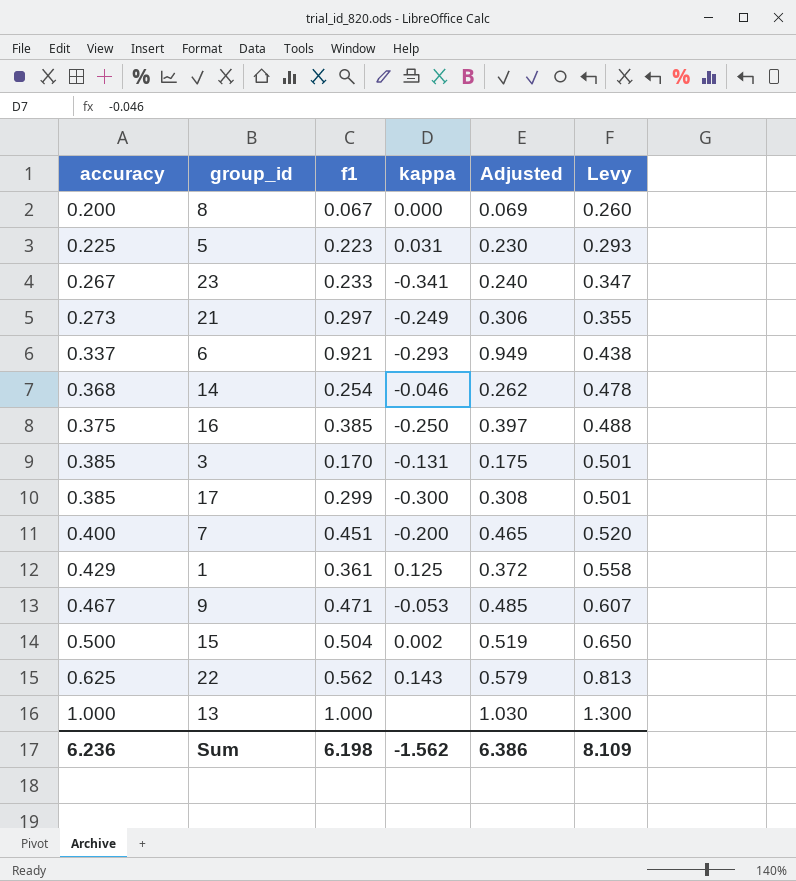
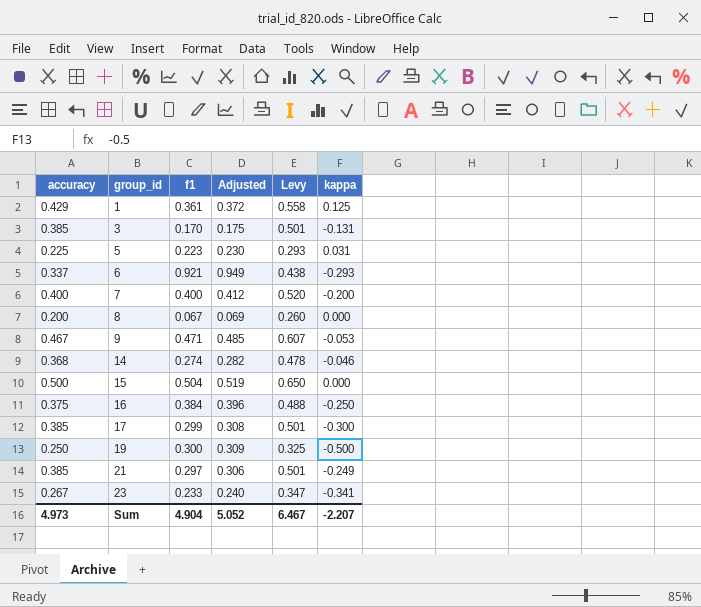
row order: accuracy ascending -> group_id ascending
column kappa | position: 4 -> 6
row 22: 0.625 | 0.562 | 0.143 | 0.579 | 0.813 -> none
row 13: 1.000 | 1.000 | none | 1.030 | 1.300 -> none
7 | f1: 0.451 -> 0.400
7 | Adjusted: 0.465 -> 0.412
14 | f1: 0.254 -> 0.274
14 | Adjusted: 0.262 -> 0.282
15 | kappa: 0.002 -> 0.000
16 | f1: 0.385 -> 0.384
16 | Adjusted: 0.397 -> 0.396
row 19: none -> 0.250 | 0.300 | 0.309 | 0.325 | -0.500
21 | accuracy: 0.273 -> 0.385
21 | Levy: 0.355 -> 0.501
Sum | accuracy: 6.236 -> 4.973
Sum | f1: 6.198 -> 4.904
Sum | Adjusted: 6.386 -> 5.052
Sum | Levy: 8.109 -> 6.467
Sum | kappa: -1.562 -> -2.207

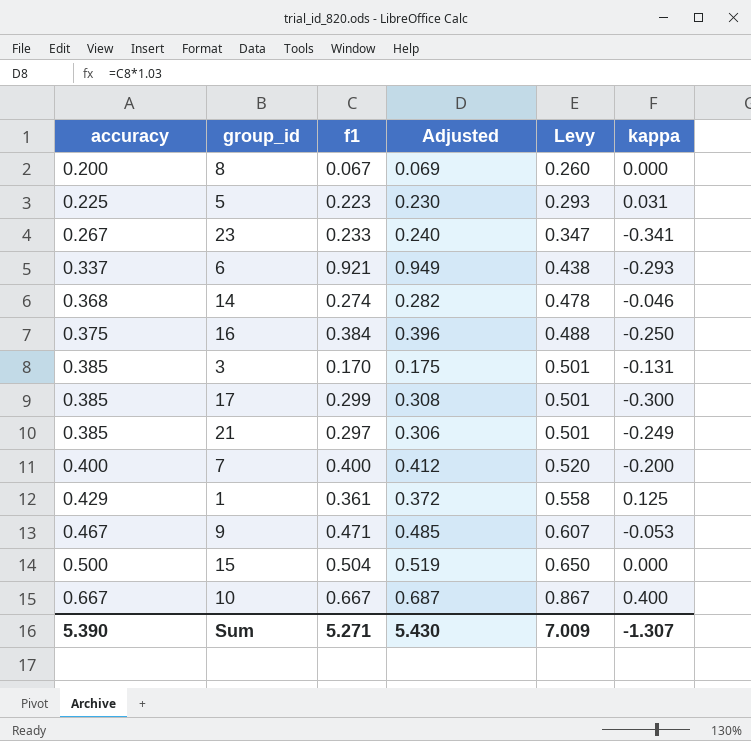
row order: group_id ascending -> accuracy ascending
row 19: 0.250 | 0.300 | 0.309 | 0.325 | -0.500 -> none
row 10: none -> 0.667 | 0.667 | 0.687 | 0.867 | 0.400
Sum | accuracy: 4.973 -> 5.390
Sum | f1: 4.904 -> 5.271
Sum | Adjusted: 5.052 -> 5.430
Sum | Levy: 6.467 -> 7.009
Sum | kappa: -2.207 -> -1.307

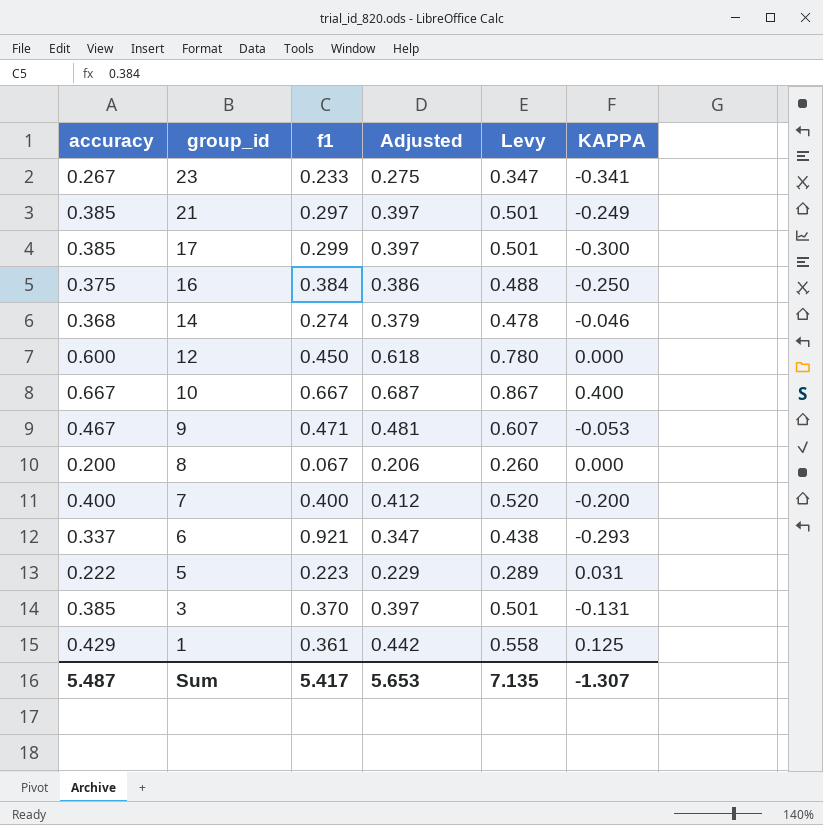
row order: accuracy ascending -> group_id descending
column Adjusted | formula: [f1] * 1.03 -> [accuracy] * 1.03
column name: kappa -> KAPPA
row 15: 0.500 | 0.504 | 0.519 | 0.650 | 0.000 -> none
row 12: none -> 0.600 | 0.450 | 0.618 | 0.780 | 0.000
5 | accuracy: 0.225 -> 0.222
5 | Levy: 0.293 -> 0.289
3 | f1: 0.170 -> 0.370
Sum | accuracy: 5.390 -> 5.487
Sum | f1: 5.271 -> 5.417
Sum | Adjusted: 5.430 -> 5.653
Sum | Levy: 7.009 -> 7.135

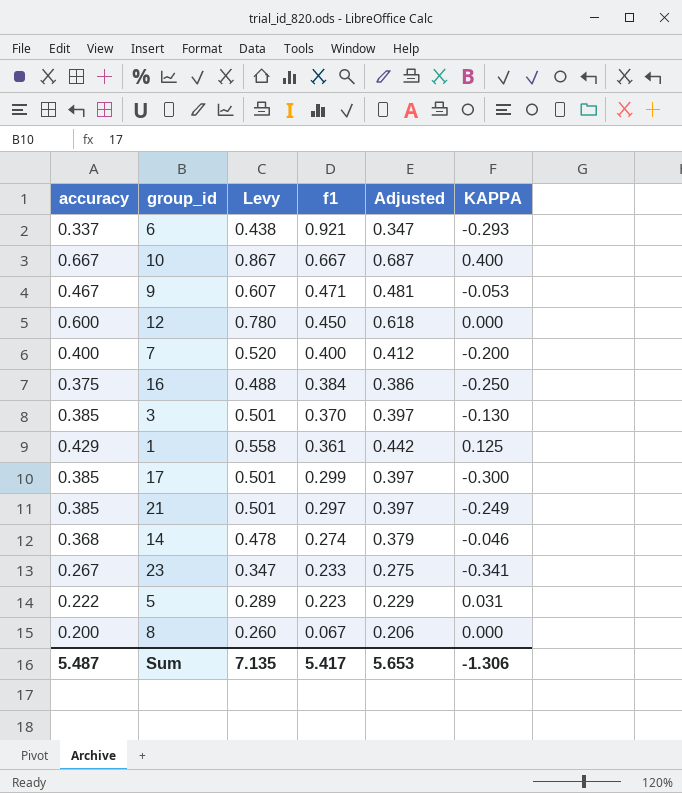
row order: group_id descending -> f1 descending
column Levy | position: 5 -> 3
3 | KAPPA: -0.131 -> -0.130
Sum | KAPPA: -1.307 -> -1.306

